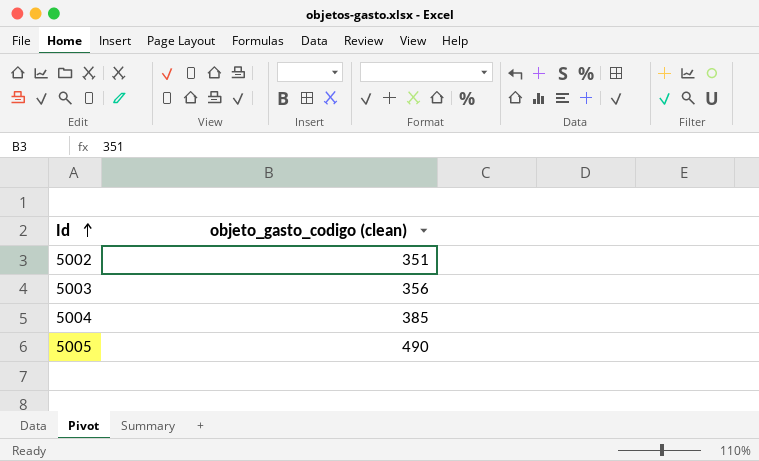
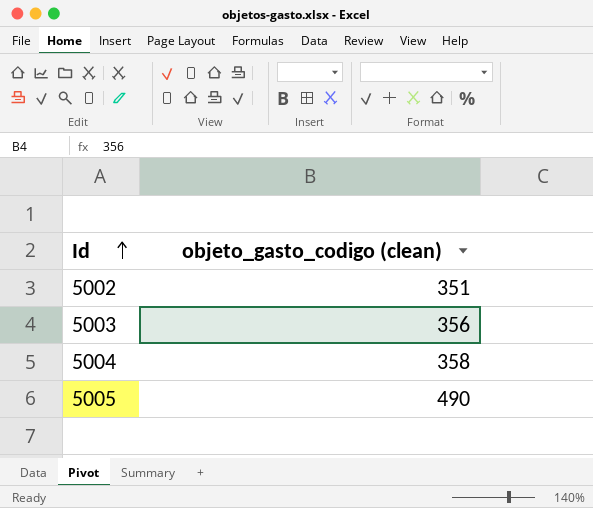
5004 | objeto_gasto_codigo (clean): 385 -> 358

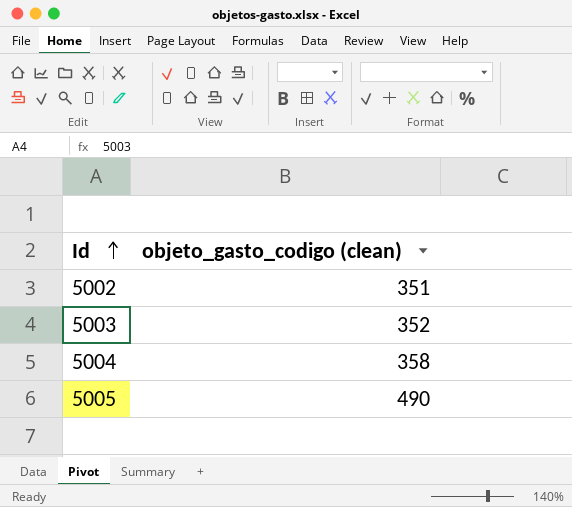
5003 | objeto_gasto_codigo (clean): 356 -> 352

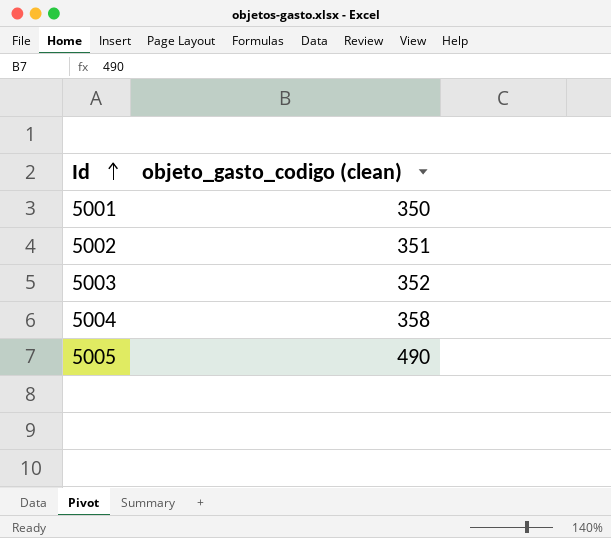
row 5001: none -> 350

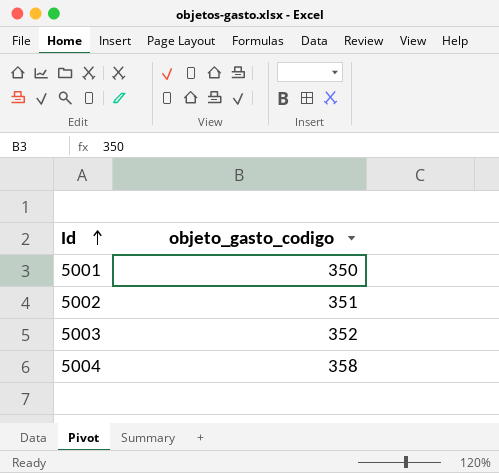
column name: objeto_gasto_codigo (clean) -> objeto_gasto_codigo
row 5005: 490 -> none

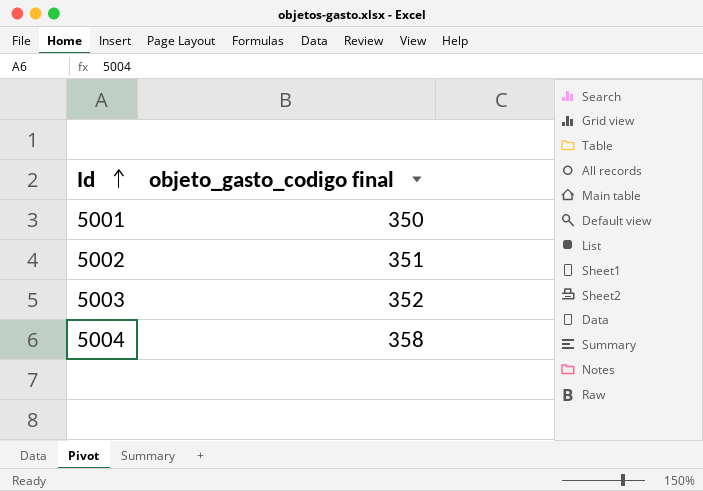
column name: objeto_gasto_codigo -> objeto_gasto_codigo final

